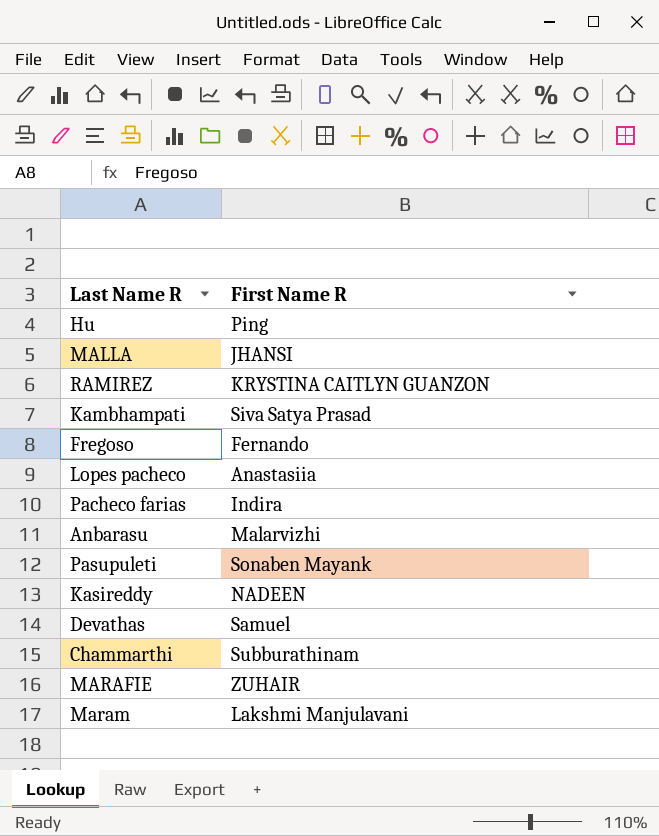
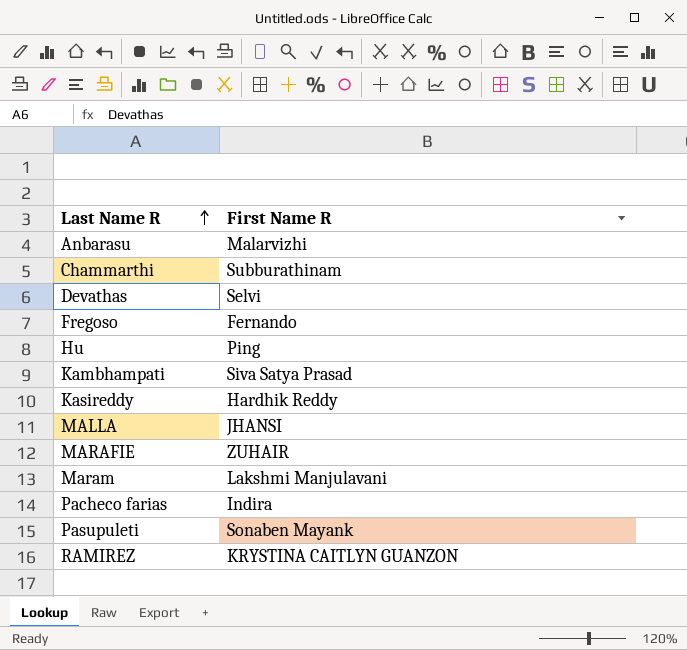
row order: none -> Last Name R ascending
row Lopes pacheco: Anastasiia -> none
Devathas | First Name R: Samuel -> Selvi
Kasireddy | First Name R: NADEEN -> Hardhik Reddy

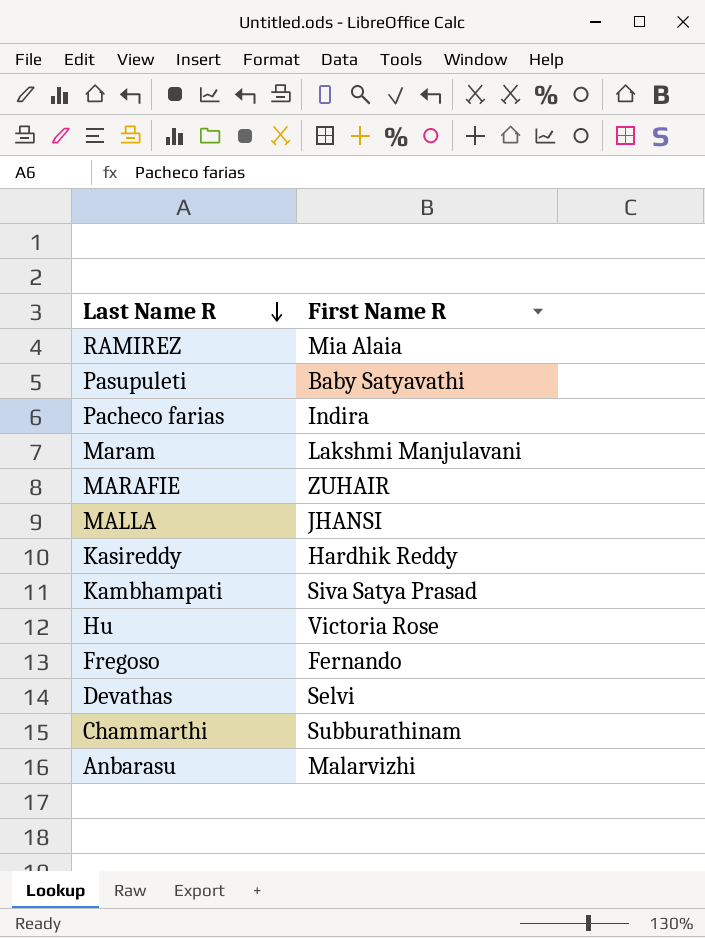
row order: Last Name R ascending -> Last Name R descending
RAMIREZ | First Name R: KRYSTINA CAITLYN GUANZON -> Mia Alaia
Pasupuleti | First Name R: Sonaben Mayank -> Baby Satyavathi
Hu | First Name R: Ping -> Victoria Rose

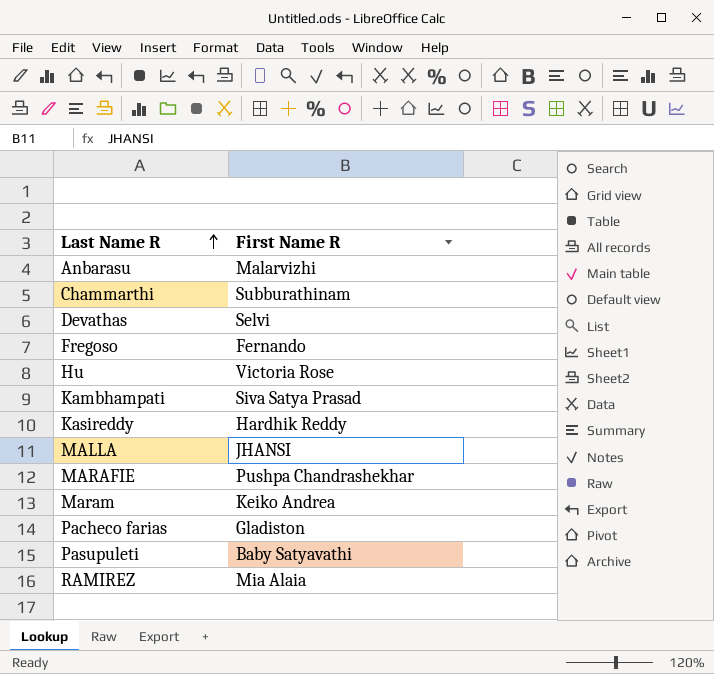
row order: Last Name R descending -> Last Name R ascending
MARAFIE | First Name R: ZUHAIR -> Pushpa Chandrashekhar
Maram | First Name R: Lakshmi Manjulavani -> Keiko Andrea
Pacheco farias | First Name R: Indira -> Gladiston

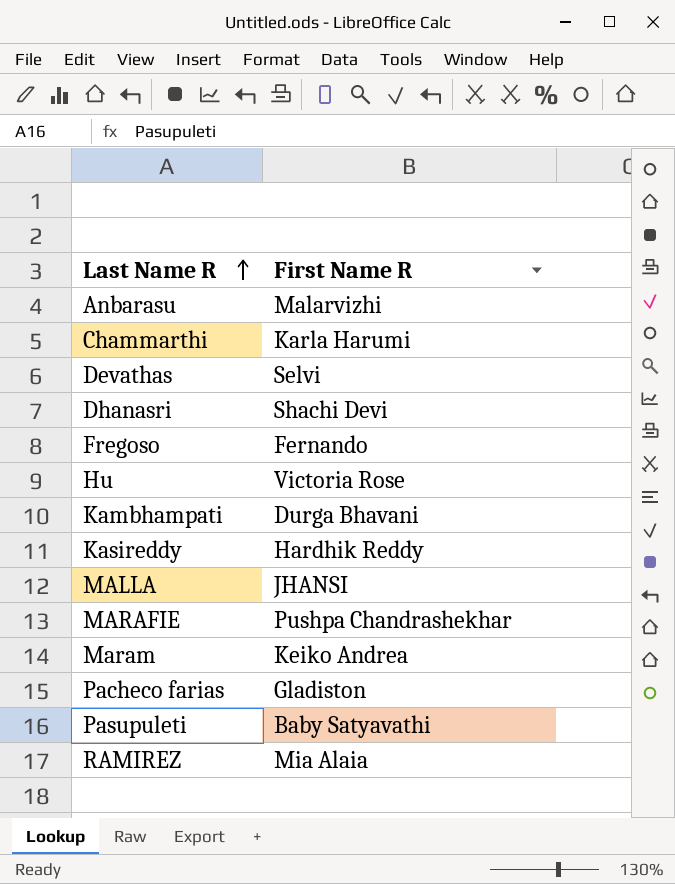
Chammarthi | First Name R: Subburathinam -> Karla Harumi
row Dhanasri: none -> Shachi Devi
Kambhampati | First Name R: Siva Satya Prasad -> Durga Bhavani

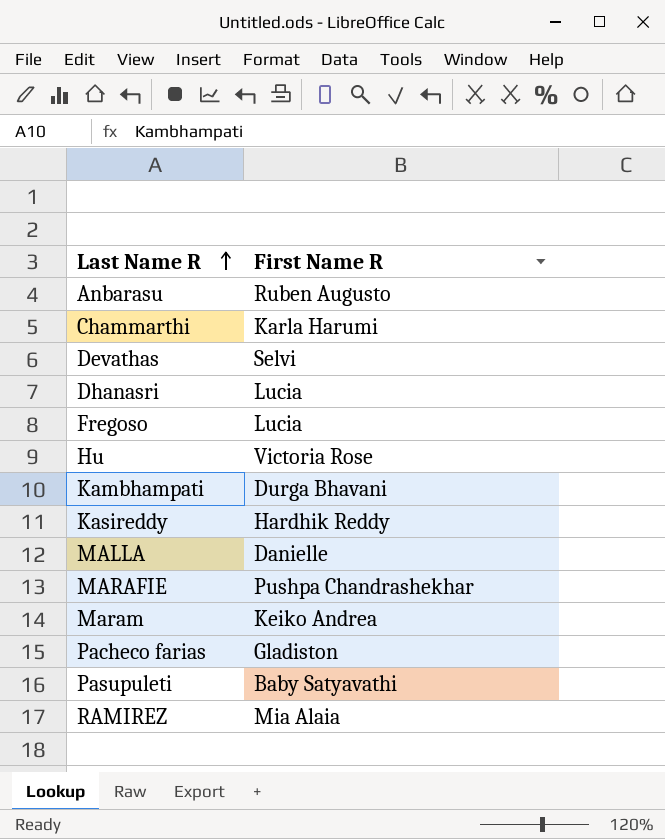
Anbarasu | First Name R: Malarvizhi -> Ruben Augusto
Dhanasri | First Name R: Shachi Devi -> Lucia
Fregoso | First Name R: Fernando -> Lucia
MALLA | First Name R: JHANSI -> Danielle

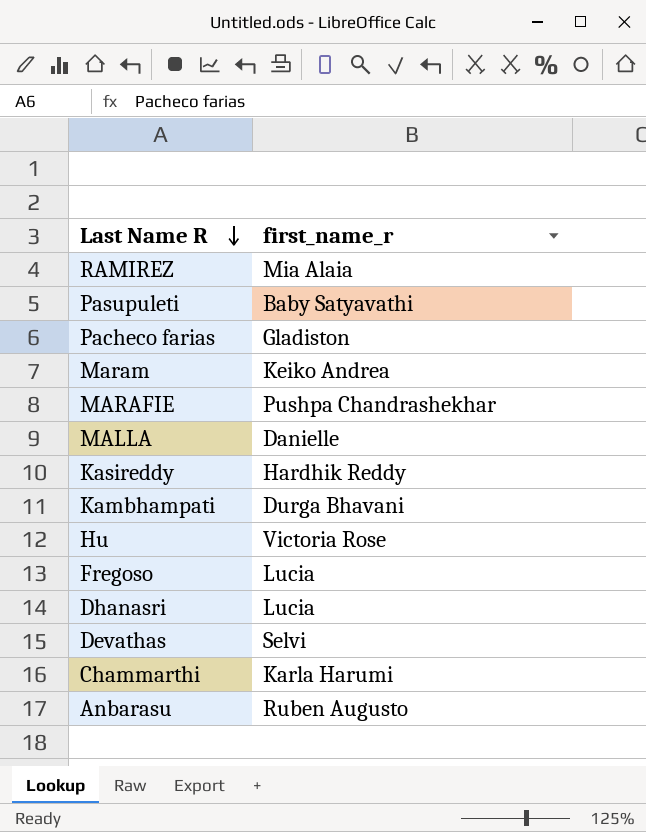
row order: Last Name R ascending -> Last Name R descending
column name: First Name R -> first_name_r

